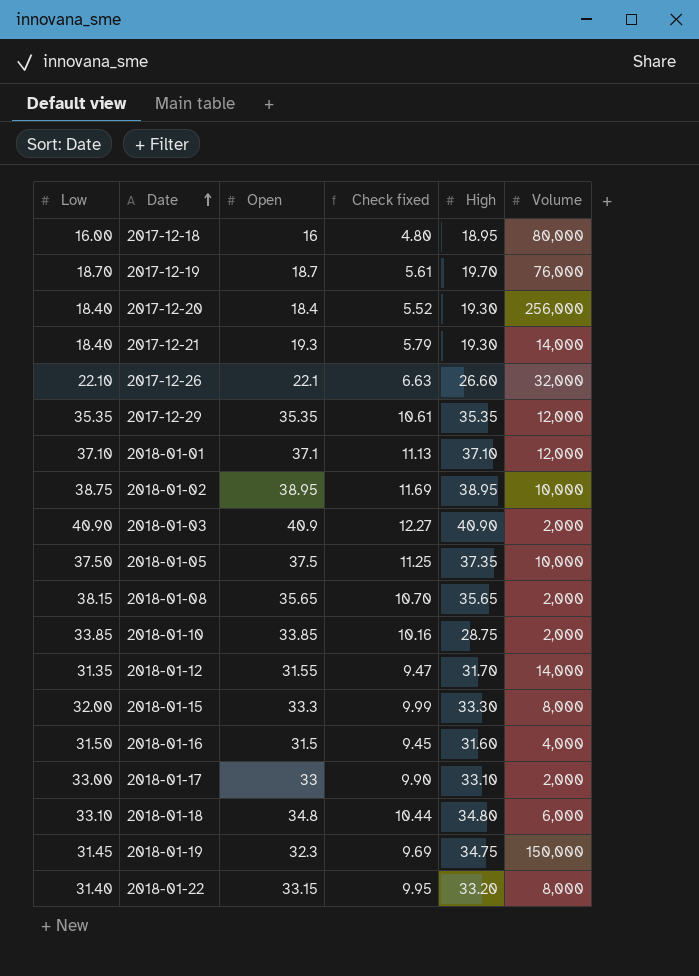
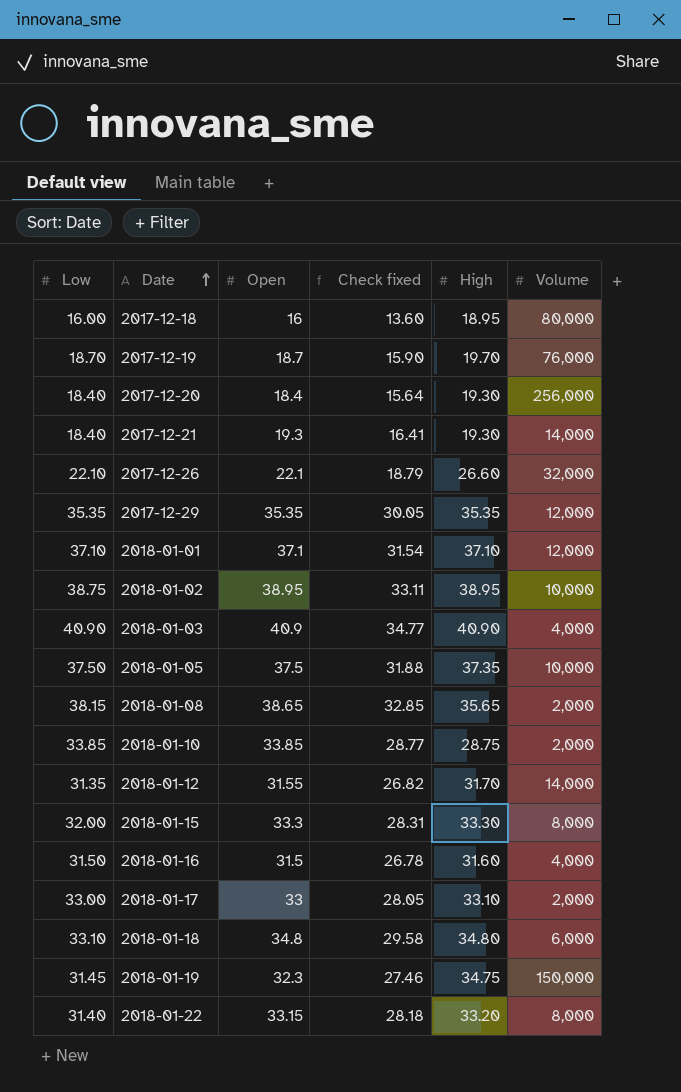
column Check fixed | formula: [Open] * 0.3 -> [Open] * 0.85
2018-01-03 | Volume: 2,000 -> 4,000
2018-01-08 | Open: 35.65 -> 38.65

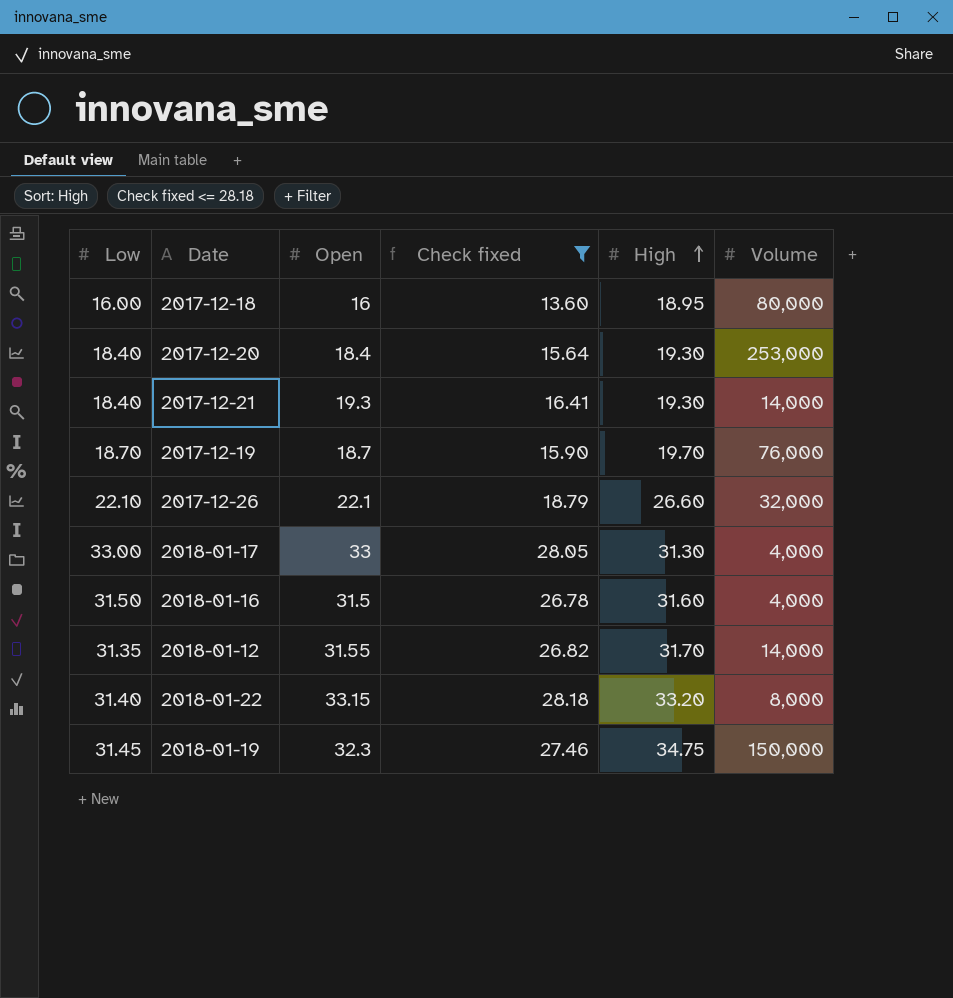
filter: none -> Check fixed <= 28.18
row order: Date ascending -> High ascending
2017-12-20 | Volume: 256,000 -> 253,000
2018-01-17 | High: 33.10 -> 31.30
2018-01-17 | Volume: 2,000 -> 4,000

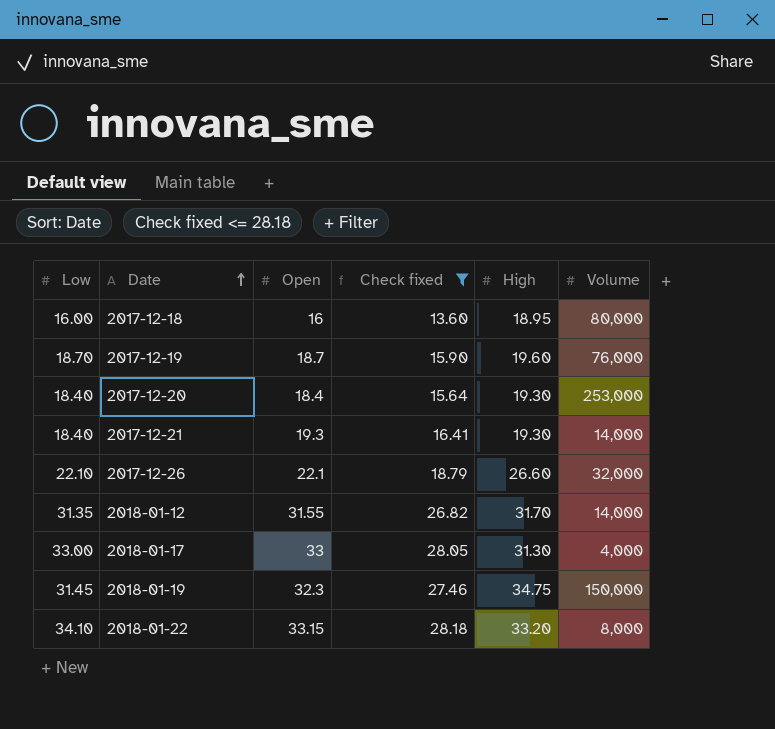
row order: High ascending -> Date ascending
row 2018-01-16: 31.50 | 31.5 | 26.78 | 31.60 | 4,000 -> none
2017-12-19 | High: 19.70 -> 19.60
2018-01-22 | Low: 31.40 -> 34.10

